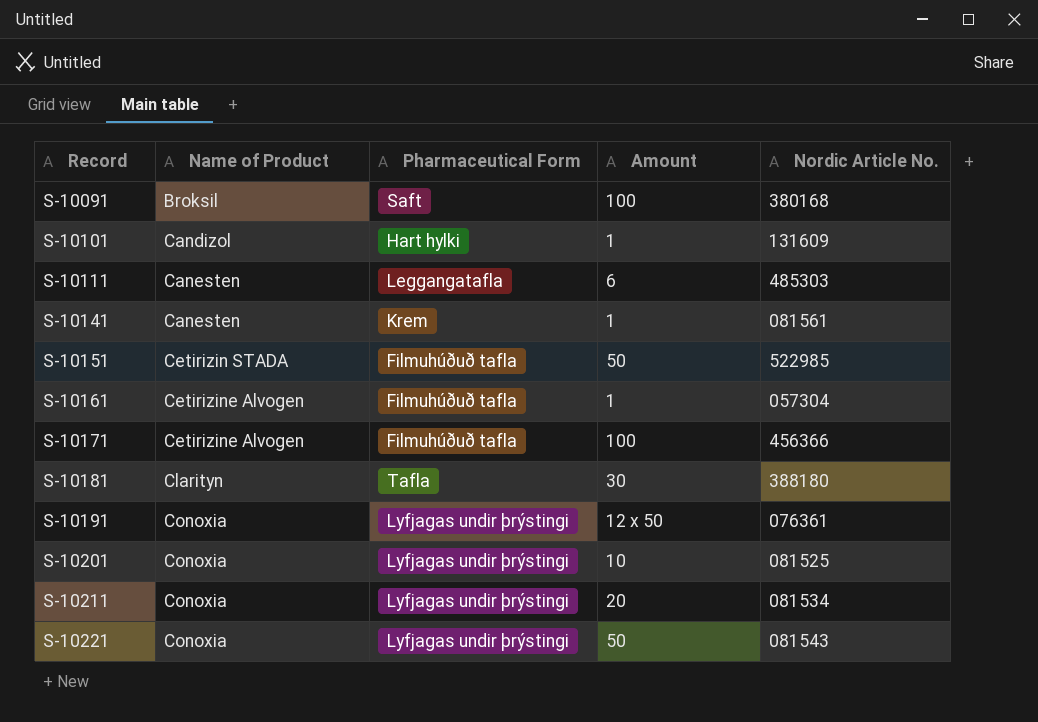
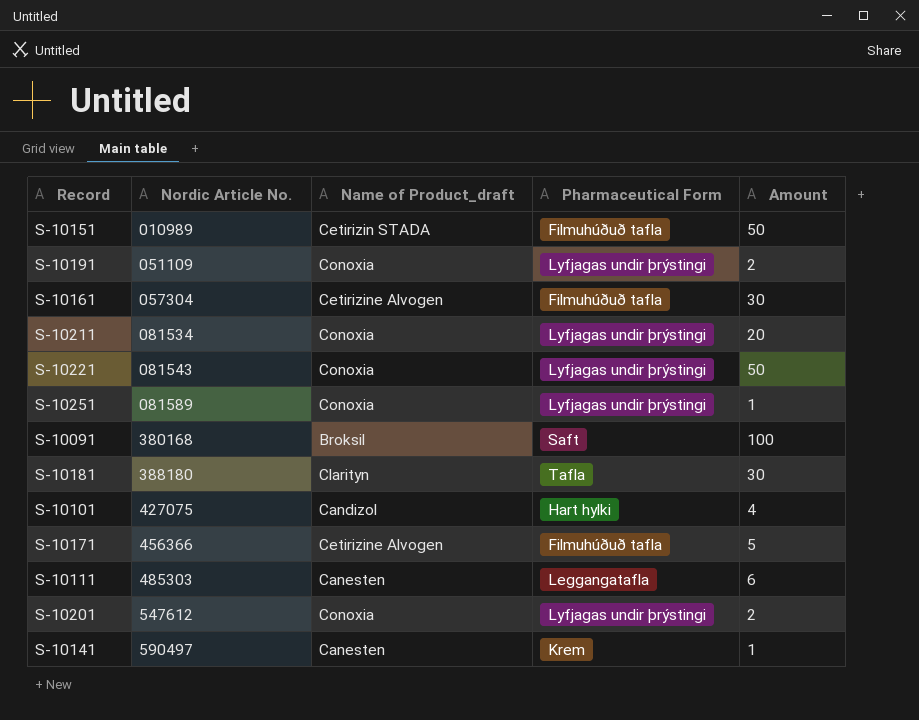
row order: Record ascending -> Nordic Article No. ascending
column Nordic Article No. | position: 5 -> 2
column name: Name of Product -> Name of Product_draft
S-10151 | Nordic Article No.: 522985 -> 010989
S-10191 | Nordic Article No.: 076361 -> 051109
S-10191 | Amount: 12 x 50 -> 2
S-10161 | Amount: 1 -> 30
row S-10251: none -> 081589 | Conoxia | Lyfjagas undir þrýstingi | 1
S-10101 | Nordic Article No.: 131609 -> 427075
S-10101 | Amount: 1 -> 4
S-10171 | Amount: 100 -> 5
S-10201 | Nordic Article No.: 081525 -> 547612
S-10201 | Amount: 10 -> 2
S-10141 | Nordic Article No.: 081561 -> 590497

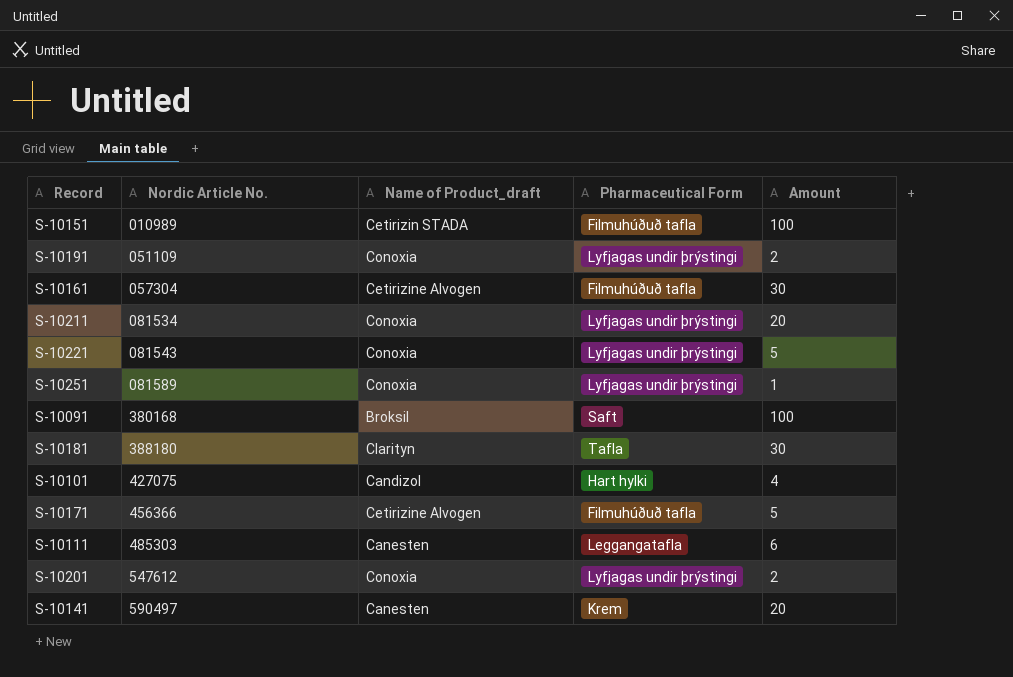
S-10151 | Amount: 50 -> 100
S-10221 | Amount: 50 -> 5
S-10141 | Amount: 1 -> 20

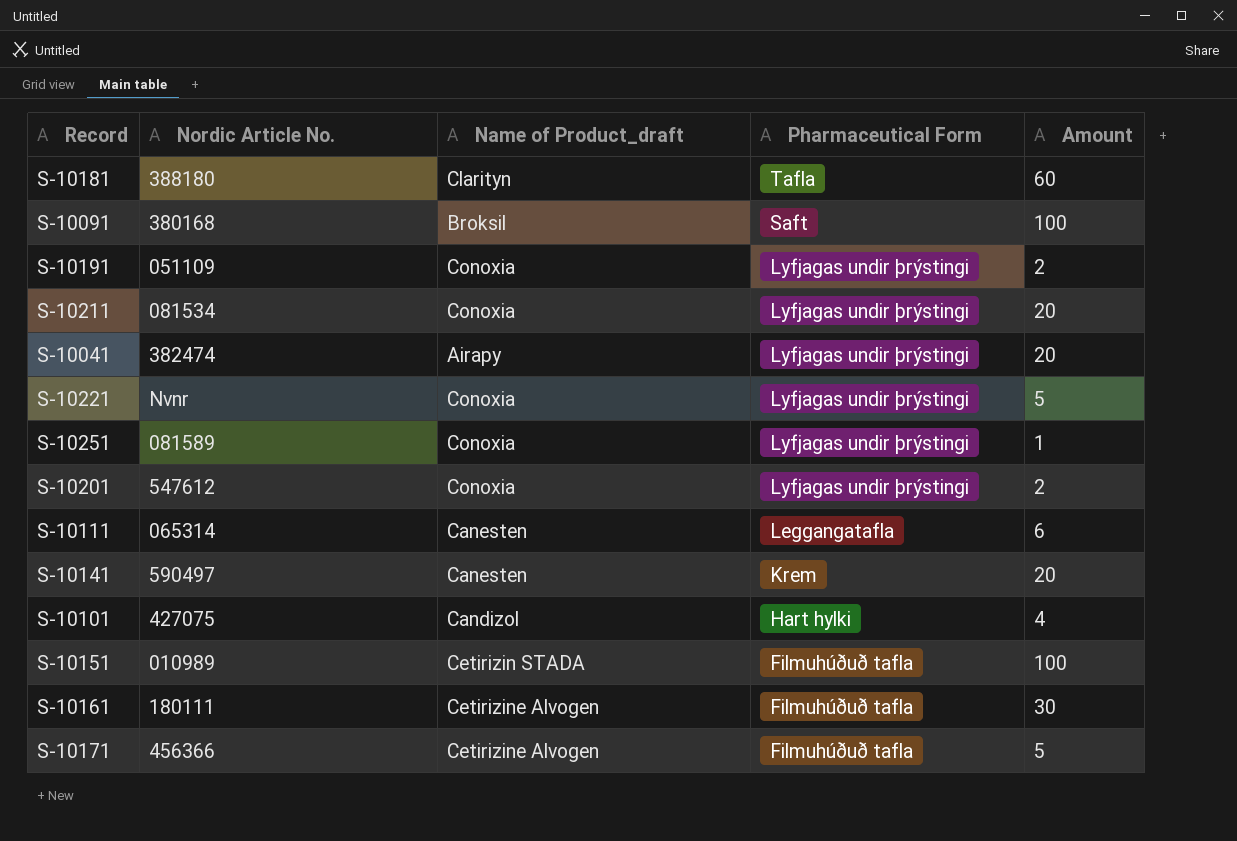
row order: Nordic Article No. ascending -> Pharmaceutical Form descending
S-10181 | Amount: 30 -> 60
row S-10041: none -> 382474 | Airapy | Lyfjagas undir þrýstingi | 20
S-10221 | Nordic Article No.: 081543 -> Nvnr
S-10111 | Nordic Article No.: 485303 -> 065314
S-10161 | Nordic Article No.: 057304 -> 180111

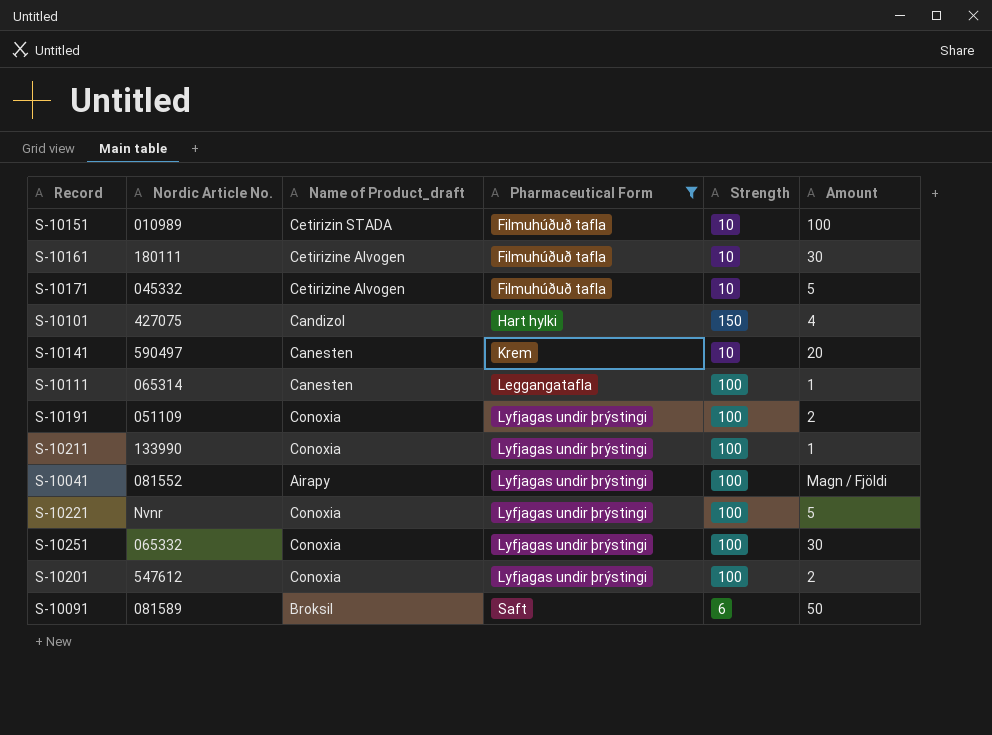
filter: none -> Pharmaceutical Form != Tafla
row order: Pharmaceutical Form descending -> Pharmaceutical Form ascending
column Strength | position: none -> 5
S-10171 | Nordic Article No.: 456366 -> 045332
S-10111 | Amount: 6 -> 1
S-10211 | Nordic Article No.: 081534 -> 133990
S-10211 | Amount: 20 -> 1
S-10041 | Nordic Article No.: 382474 -> 081552
S-10041 | Amount: 20 -> Magn / Fjöldi
S-10251 | Nordic Article No.: 081589 -> 065332
S-10251 | Amount: 1 -> 30
S-10091 | Nordic Article No.: 380168 -> 081589
S-10091 | Amount: 100 -> 50

